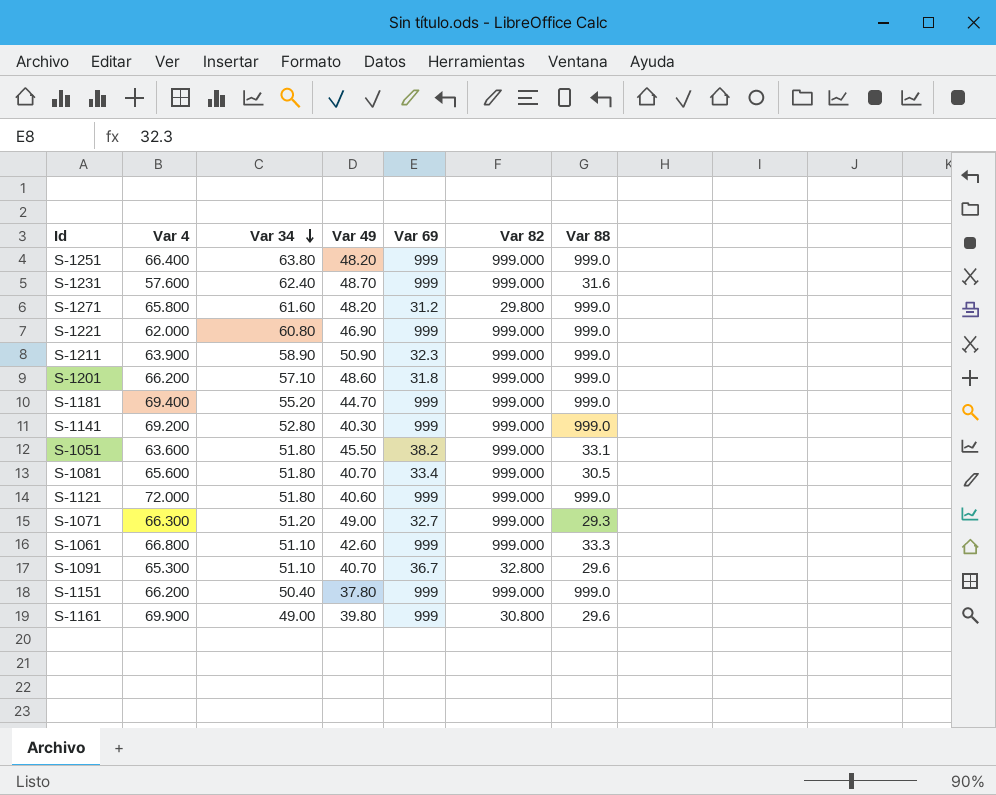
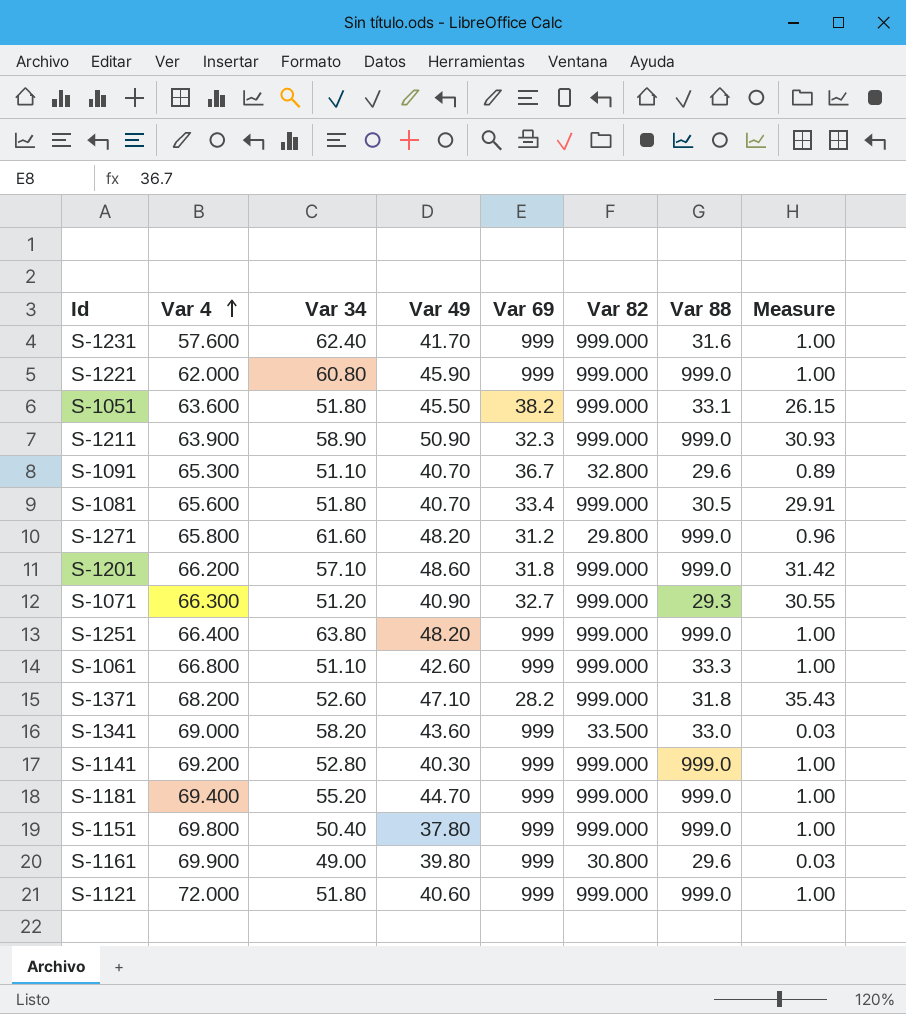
row order: Var 34 descending -> Var 4 ascending
column Measure | formula: none -> [Var 82] / [Var 69]
S-1231 | Var 49: 48.70 -> 41.70
S-1221 | Var 49: 46.90 -> 45.90
S-1071 | Var 49: 49.00 -> 40.90
row S-1371: none -> 68.200 | 52.60 | 47.10 | 28.2 | 999.000 | 31.8 | 35.43
row S-1341: none -> 69.000 | 58.20 | 43.60 | 999 | 33.500 | 33.0 | 0.03
S-1151 | Var 4: 66.200 -> 69.800

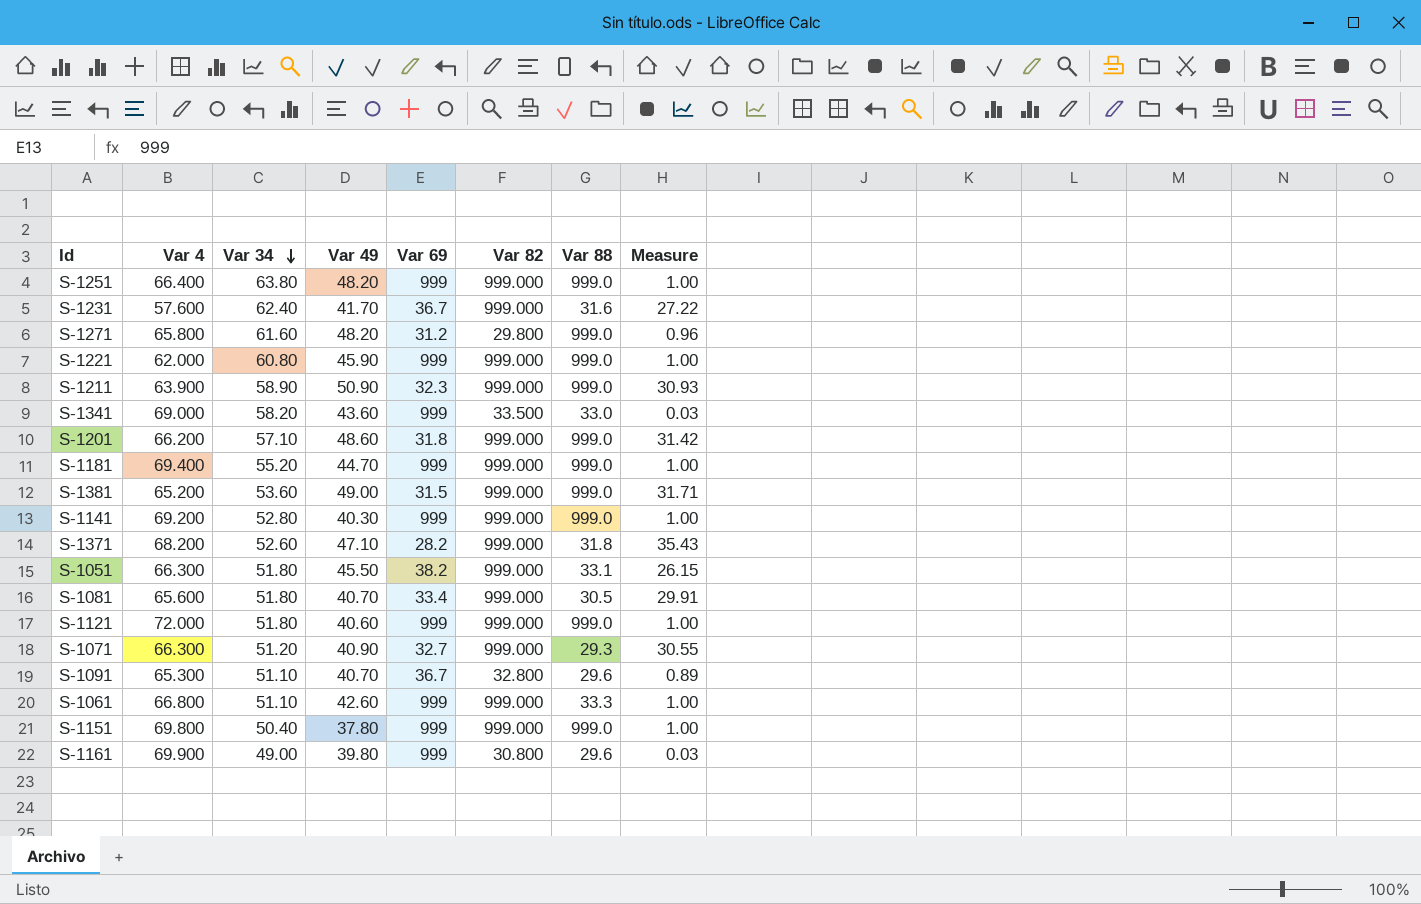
row order: Var 4 ascending -> Var 34 descending
S-1231 | Var 69: 999 -> 36.7
S-1231 | Measure: 1.00 -> 27.22
row S-1381: none -> 65.200 | 53.60 | 49.00 | 31.5 | 999.000 | 999.0 | 31.71
S-1051 | Var 4: 63.600 -> 66.300

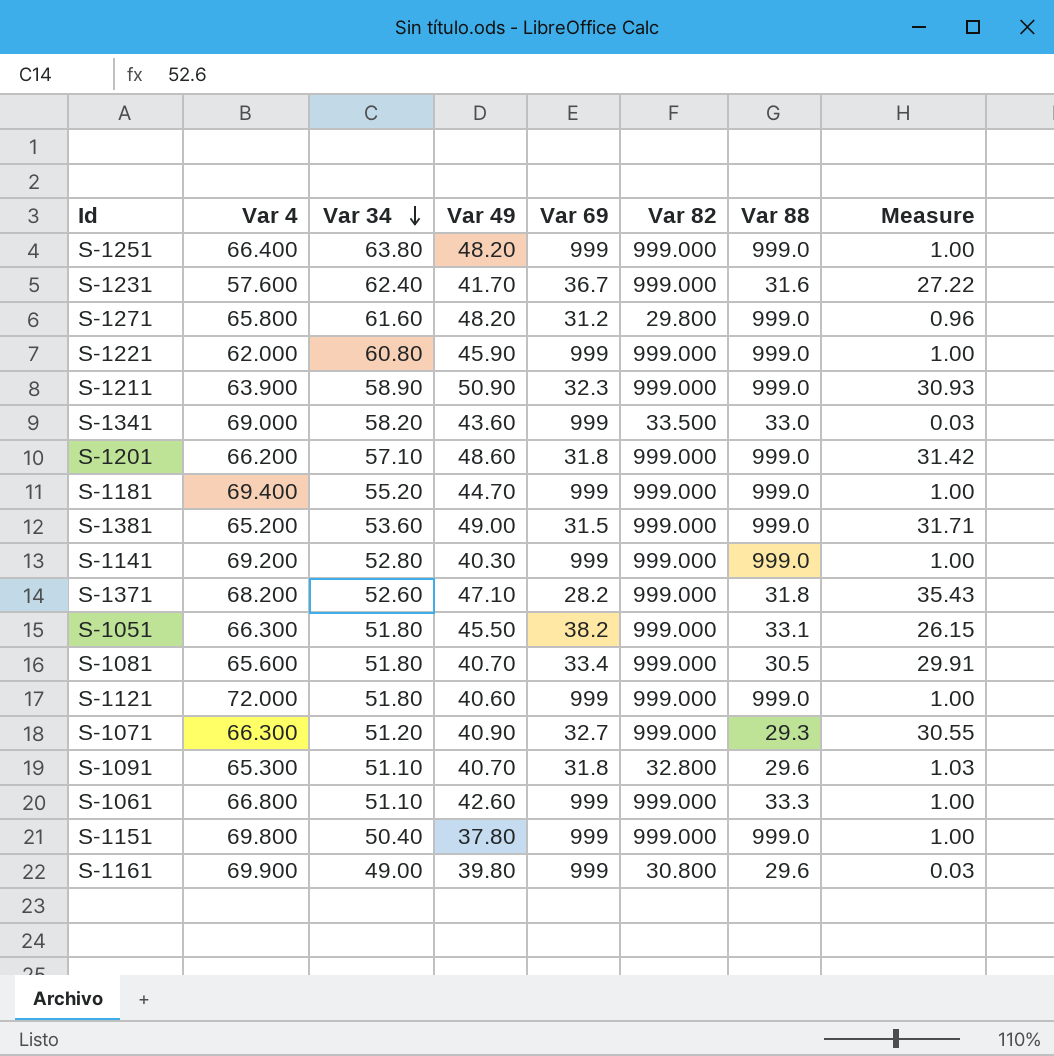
S-1091 | Var 69: 36.7 -> 31.8
S-1091 | Measure: 0.89 -> 1.03

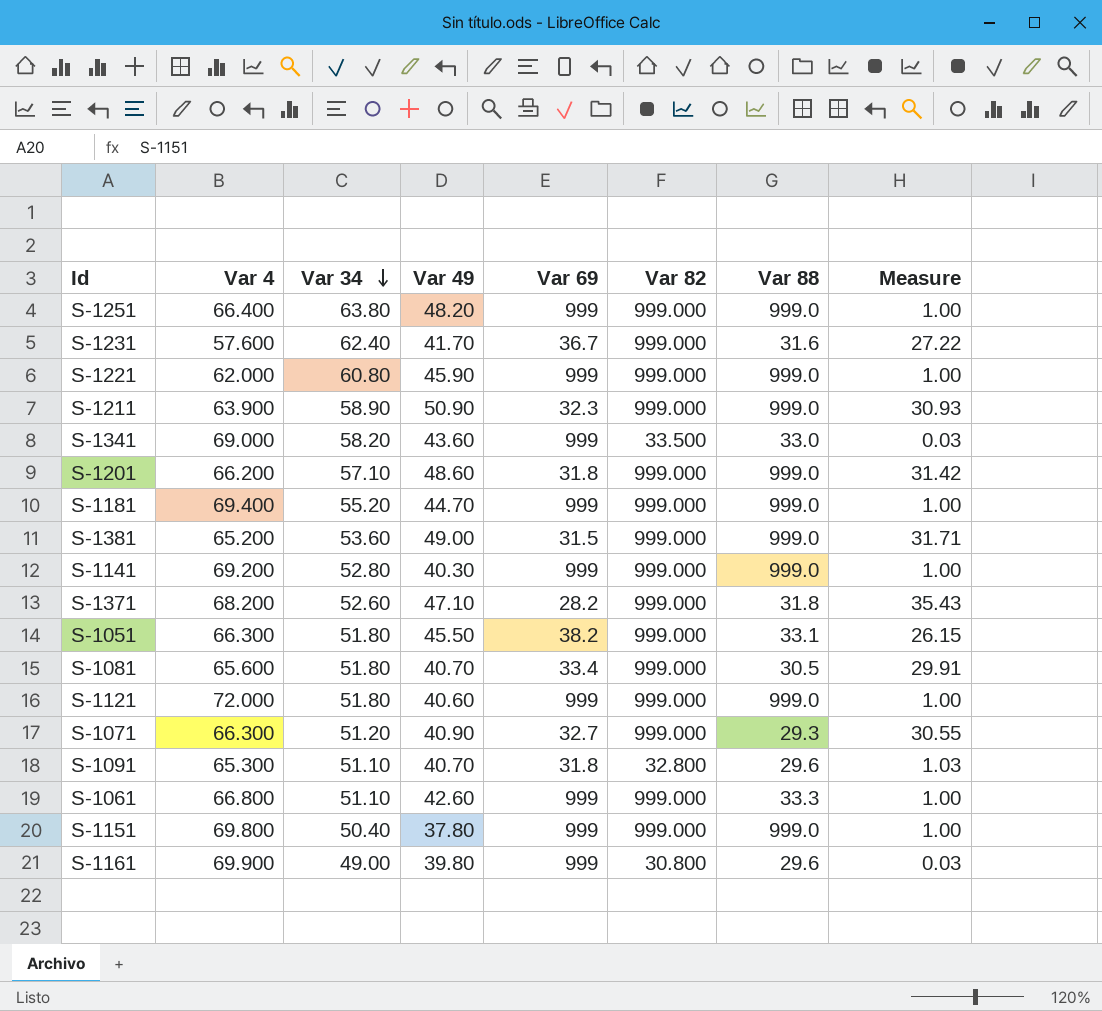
row S-1271: 65.800 | 61.60 | 48.20 | 31.2 | 29.800 | 999.0 | 0.96 -> none

